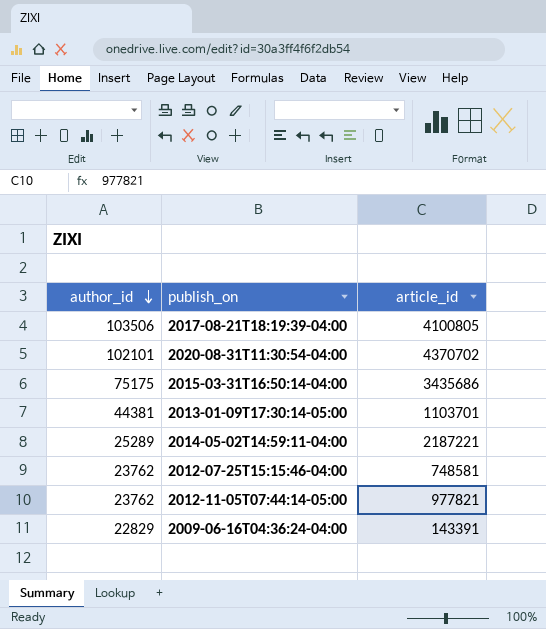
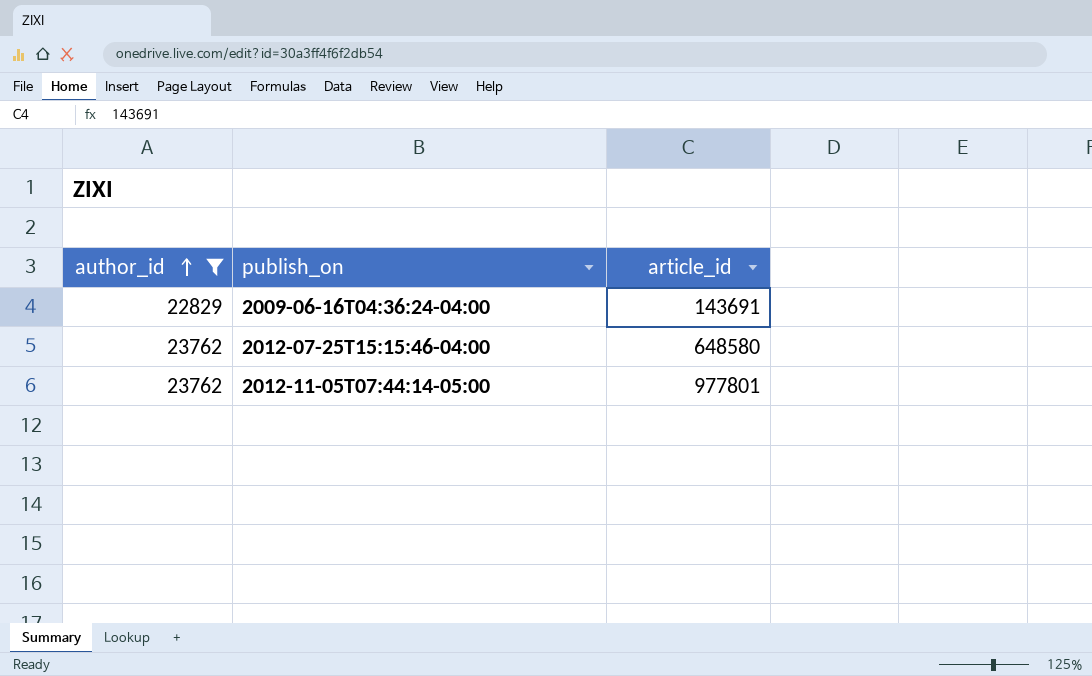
filter: none -> author_id <= 23762
row order: author_id descending -> author_id ascending
2009-06-16T04:36:24-04:00 | article_id: 143391 -> 143691
2012-07-25T15:15:46-04:00 | article_id: 748581 -> 648580
2012-11-05T07:44:14-05:00 | article_id: 977821 -> 977801

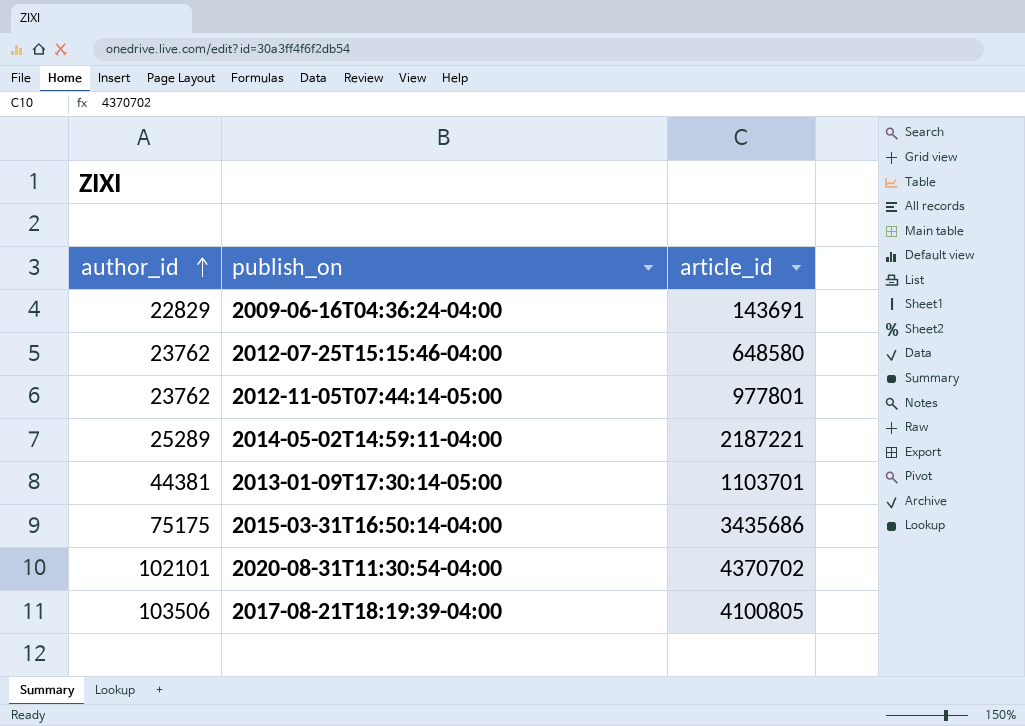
filter: author_id <= 23762 -> none

